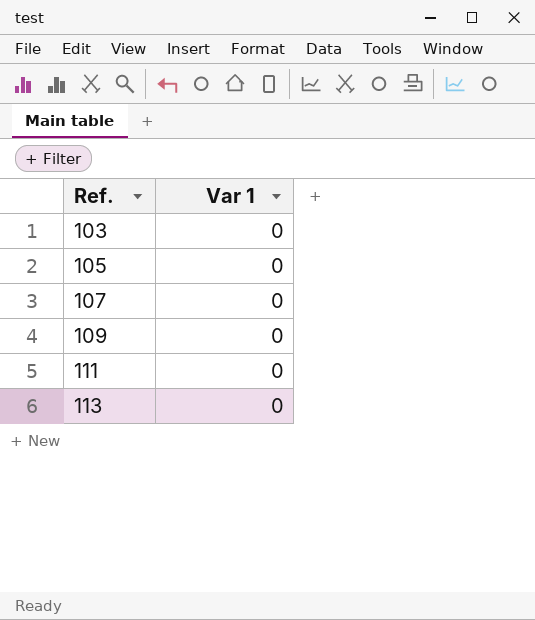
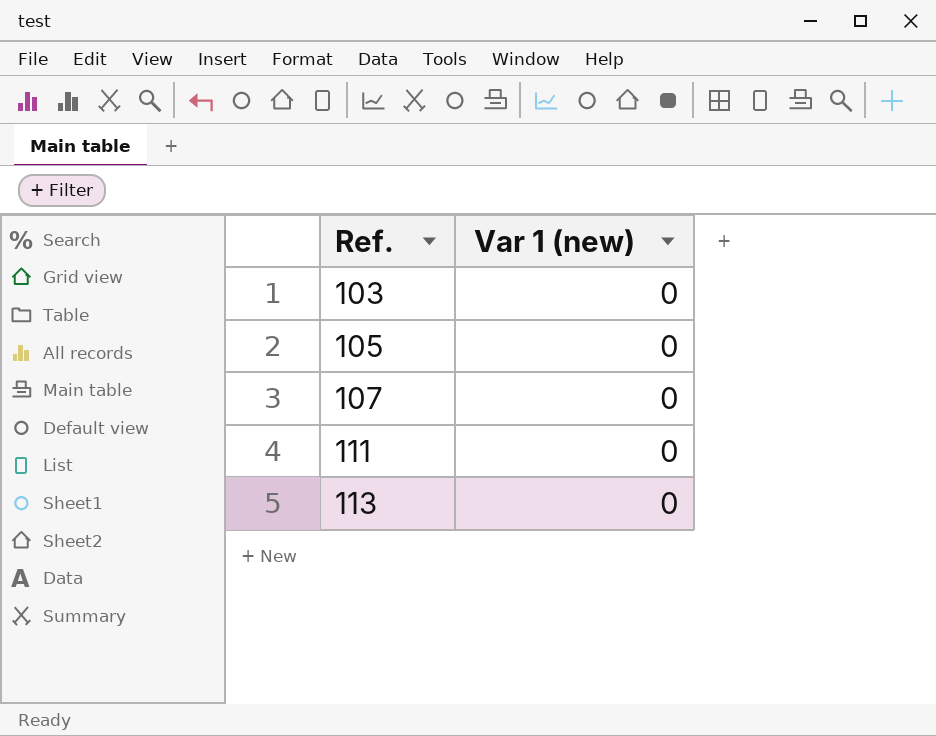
column name: Var 1 -> Var 1 (new)
row 109: 0 -> none

